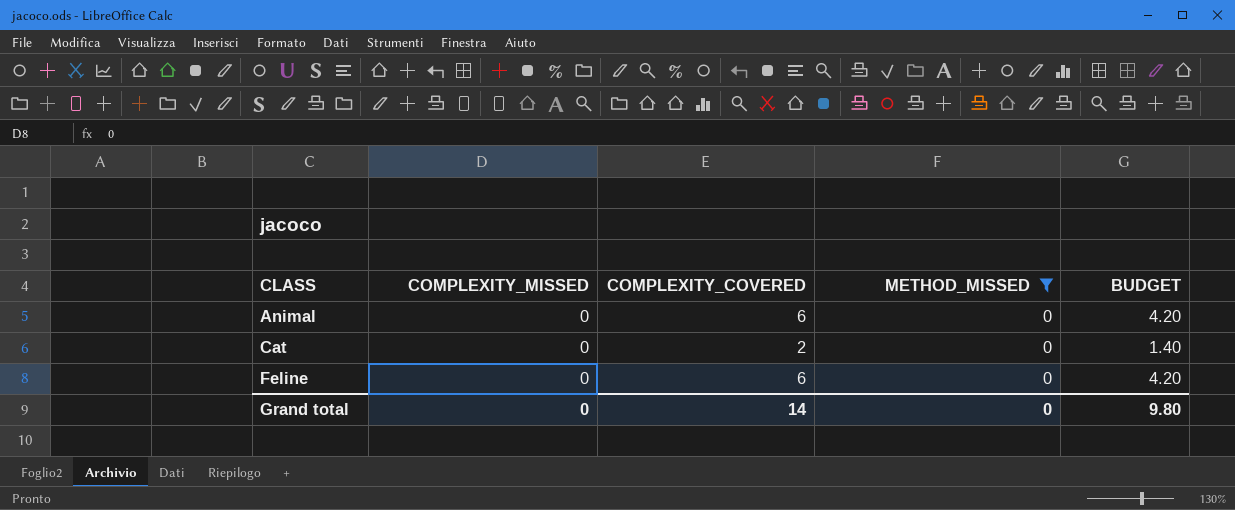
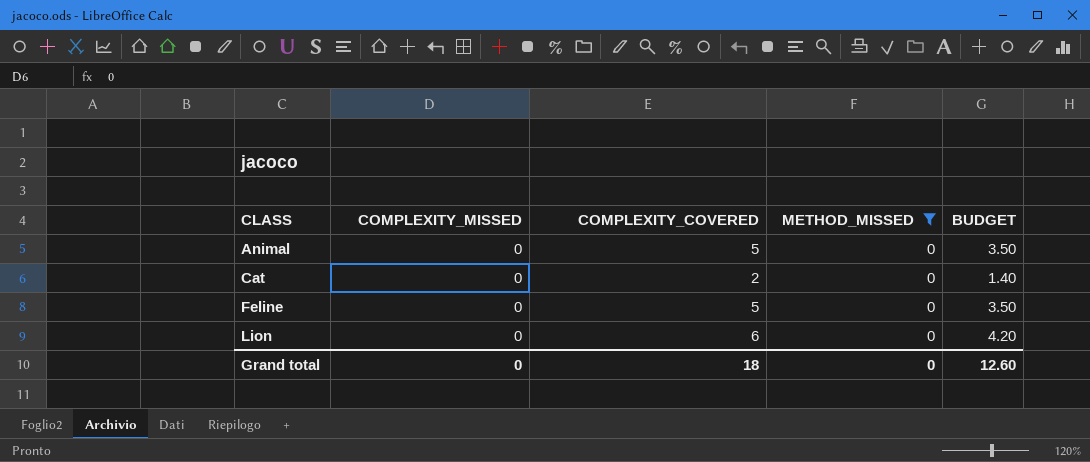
Animal | COMPLEXITY_COVERED: 6 -> 5
Animal | BUDGET: 4.20 -> 3.50
Feline | COMPLEXITY_COVERED: 6 -> 5
Feline | BUDGET: 4.20 -> 3.50
row Lion: none -> 0 | 6 | 0 | 4.20
Grand total | COMPLEXITY_COVERED: 14 -> 18
Grand total | BUDGET: 9.80 -> 12.60

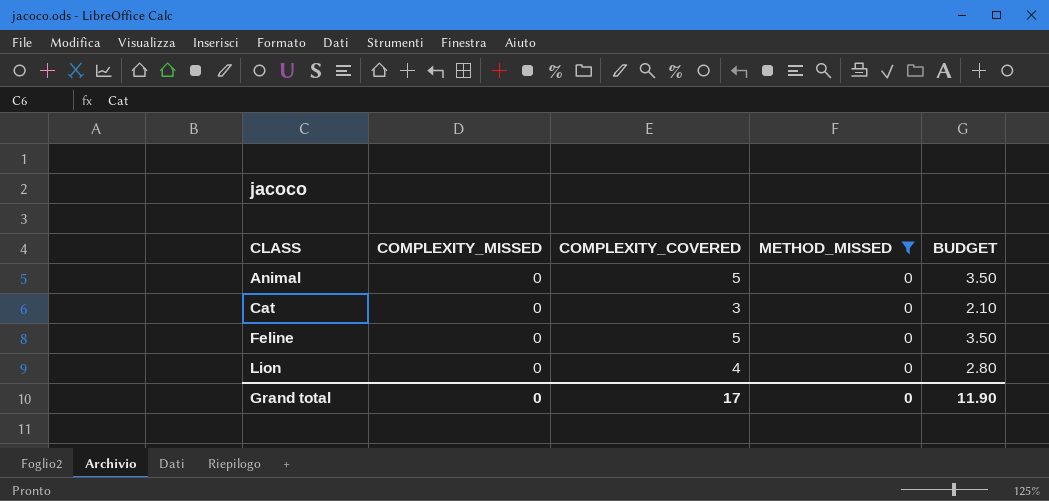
Cat | COMPLEXITY_COVERED: 2 -> 3
Cat | BUDGET: 1.40 -> 2.10
Lion | COMPLEXITY_COVERED: 6 -> 4
Lion | BUDGET: 4.20 -> 2.80
Grand total | COMPLEXITY_COVERED: 18 -> 17
Grand total | BUDGET: 12.60 -> 11.90

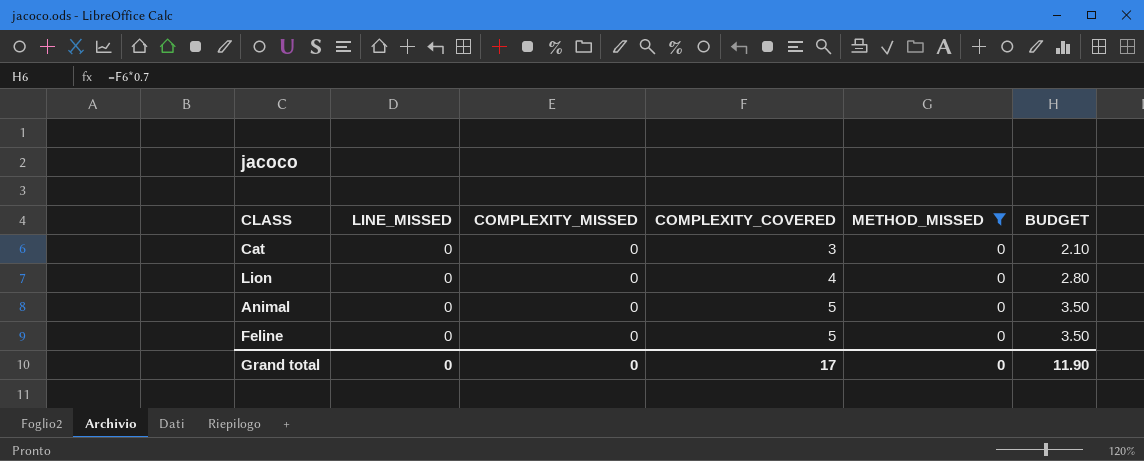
row order: CLASS ascending -> COMPLEXITY_COVERED ascending
column LINE_MISSED | position: none -> 2

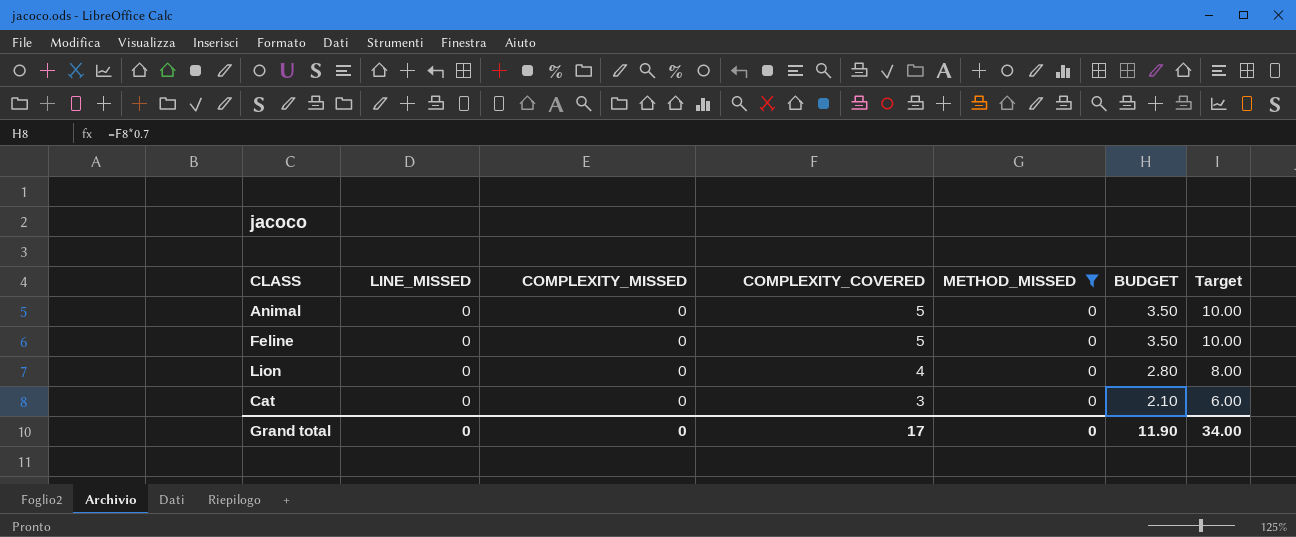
row order: COMPLEXITY_COVERED ascending -> COMPLEXITY_COVERED descending
column Target | formula: none -> [COMPLEXITY_COVERED] * 2

